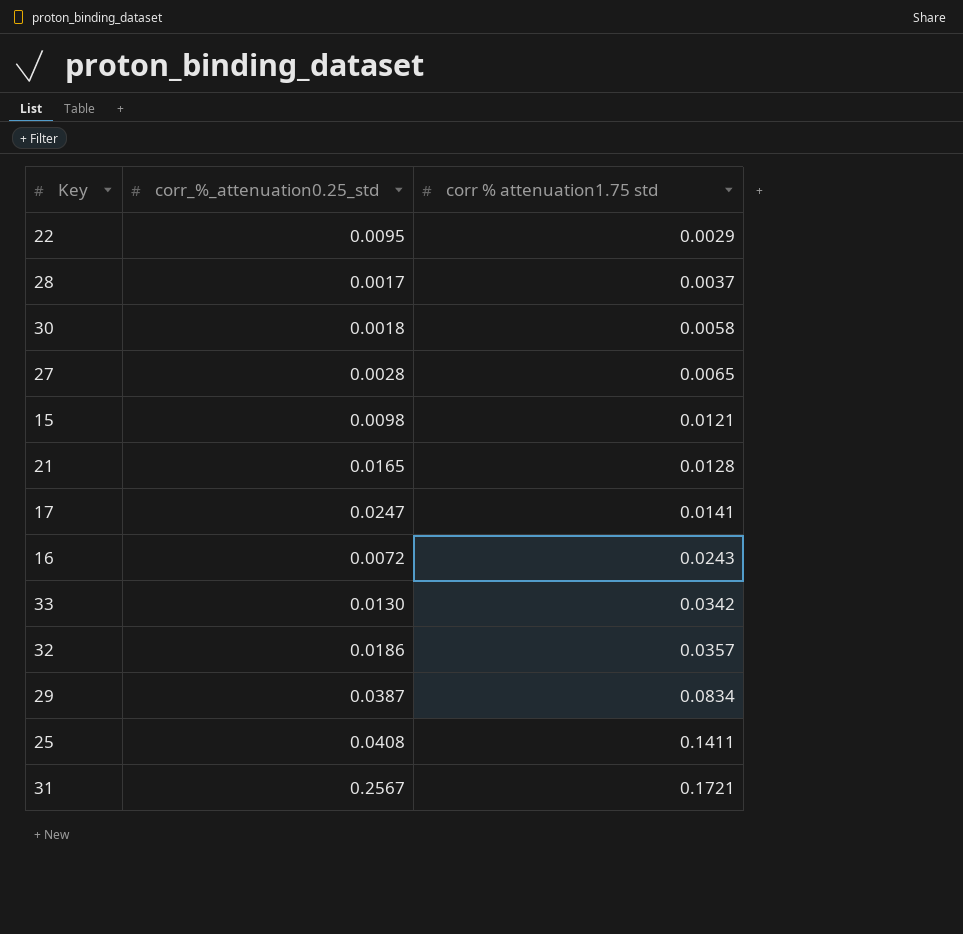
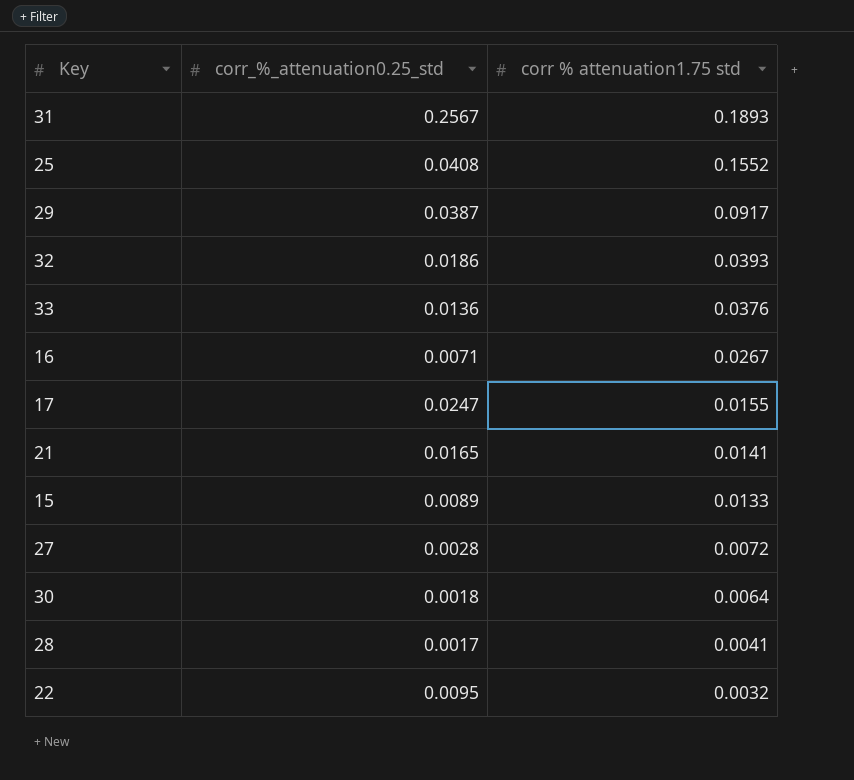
row order: corr % attenuation1.75 std ascending -> corr % attenuation1.75 std descending
31 | corr % attenuation1.75 std: 0.1721 -> 0.1893
25 | corr % attenuation1.75 std: 0.1411 -> 0.1552
29 | corr % attenuation1.75 std: 0.0834 -> 0.0917
32 | corr % attenuation1.75 std: 0.0357 -> 0.0393
33 | corr_%_attenuation0.25_std: 0.0130 -> 0.0136
33 | corr % attenuation1.75 std: 0.0342 -> 0.0376
16 | corr_%_attenuation0.25_std: 0.0072 -> 0.0071
16 | corr % attenuation1.75 std: 0.0243 -> 0.0267
17 | corr % attenuation1.75 std: 0.0141 -> 0.0155
21 | corr % attenuation1.75 std: 0.0128 -> 0.0141
15 | corr_%_attenuation0.25_std: 0.0098 -> 0.0089
15 | corr % attenuation1.75 std: 0.0121 -> 0.0133
27 | corr % attenuation1.75 std: 0.0065 -> 0.0072
30 | corr % attenuation1.75 std: 0.0058 -> 0.0064
28 | corr % attenuation1.75 std: 0.0037 -> 0.0041
22 | corr % attenuation1.75 std: 0.0029 -> 0.0032

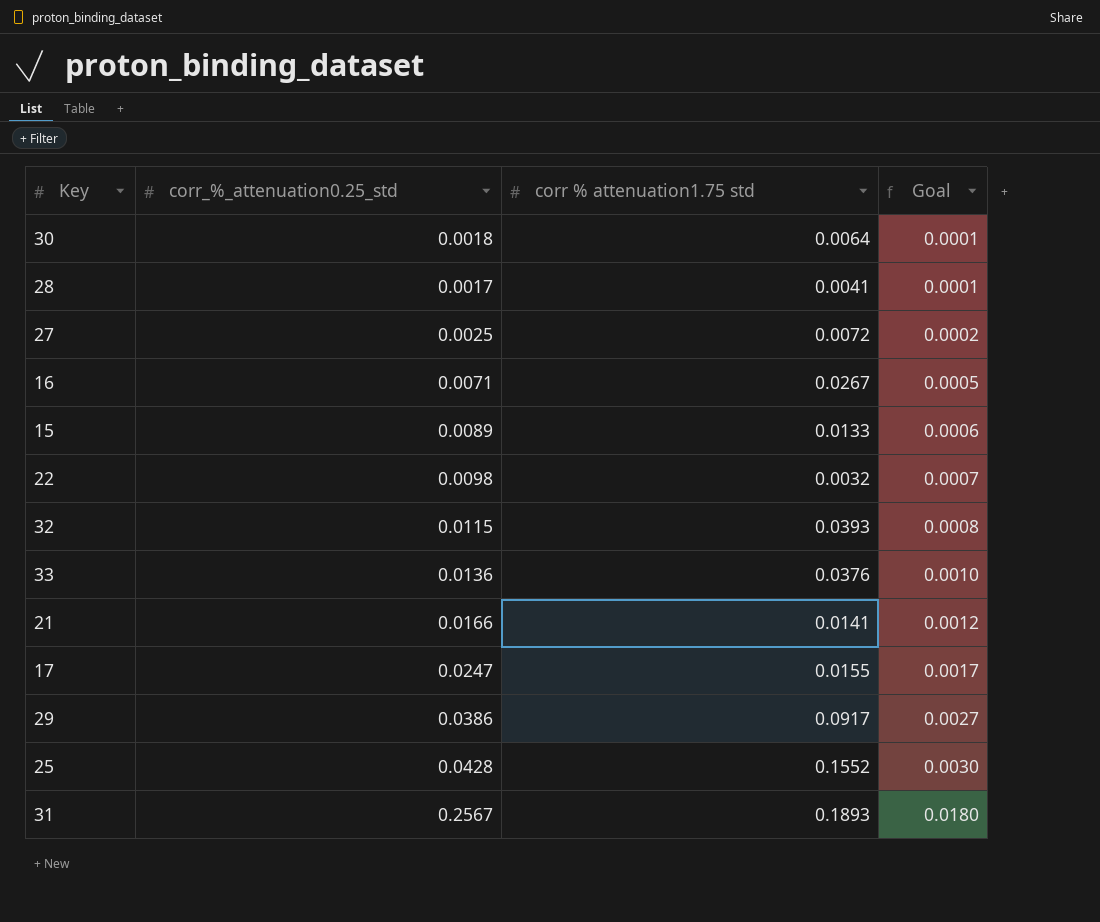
row order: corr % attenuation1.75 std descending -> Goal ascending
column Goal | formula: none -> [corr_%_attenuation0.25_std] * 0.07
27 | corr_%_attenuation0.25_std: 0.0028 -> 0.0025
22 | corr_%_attenuation0.25_std: 0.0095 -> 0.0098
32 | corr_%_attenuation0.25_std: 0.0186 -> 0.0115
21 | corr_%_attenuation0.25_std: 0.0165 -> 0.0166
29 | corr_%_attenuation0.25_std: 0.0387 -> 0.0386
25 | corr_%_attenuation0.25_std: 0.0408 -> 0.0428

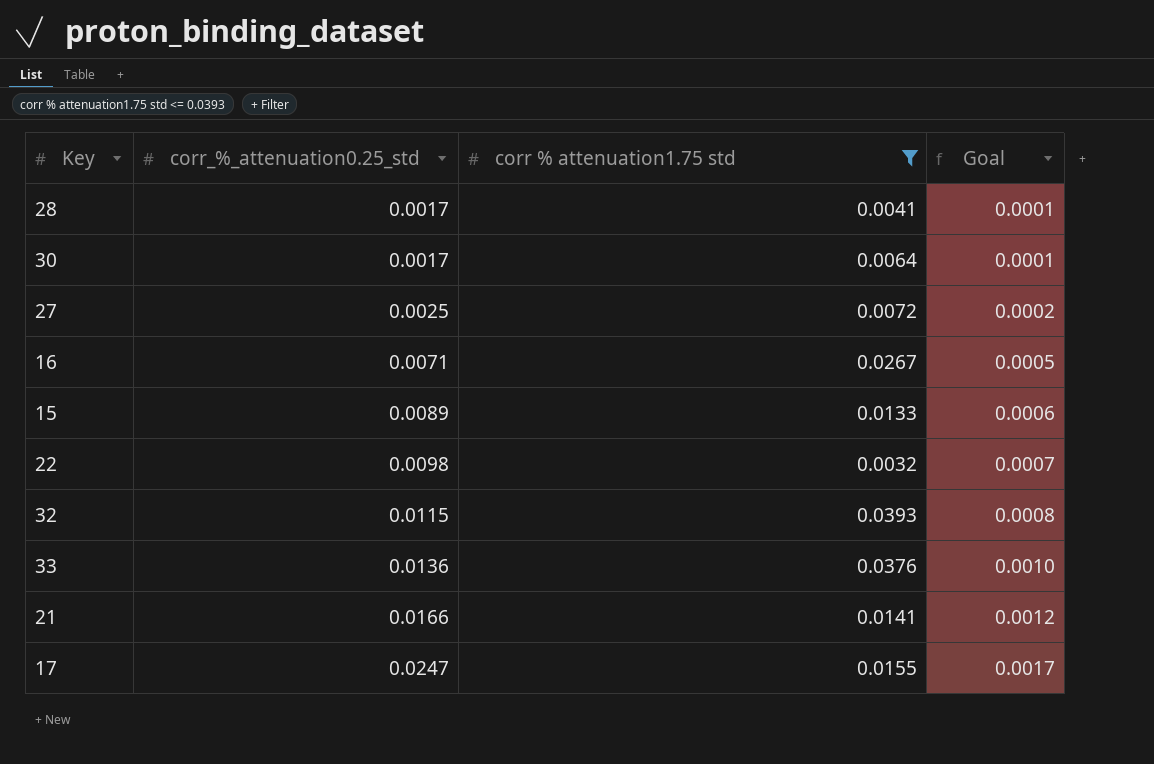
filter: none -> corr % attenuation1.75 std <= 0.0393
row order: Goal ascending -> corr_%_attenuation0.25_std ascending
30 | corr_%_attenuation0.25_std: 0.0018 -> 0.0017

